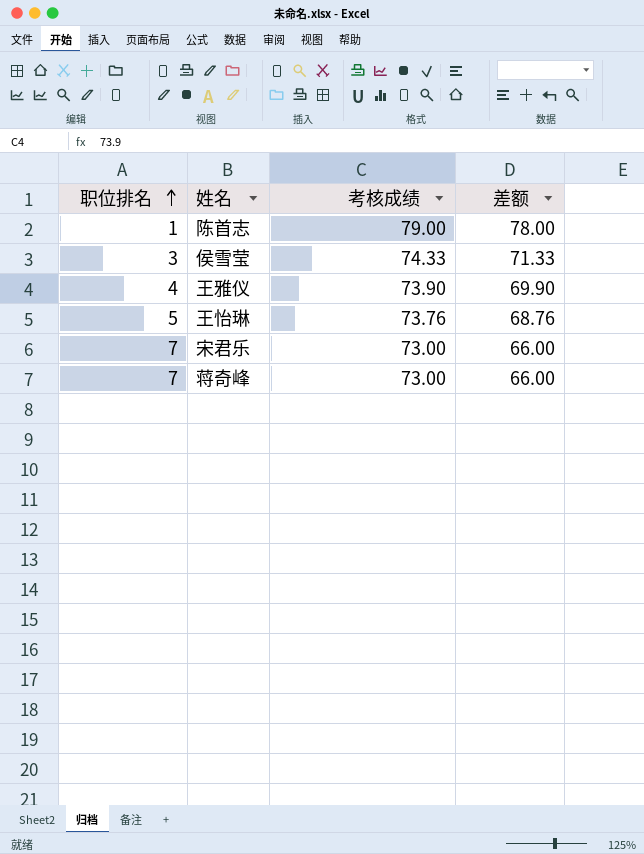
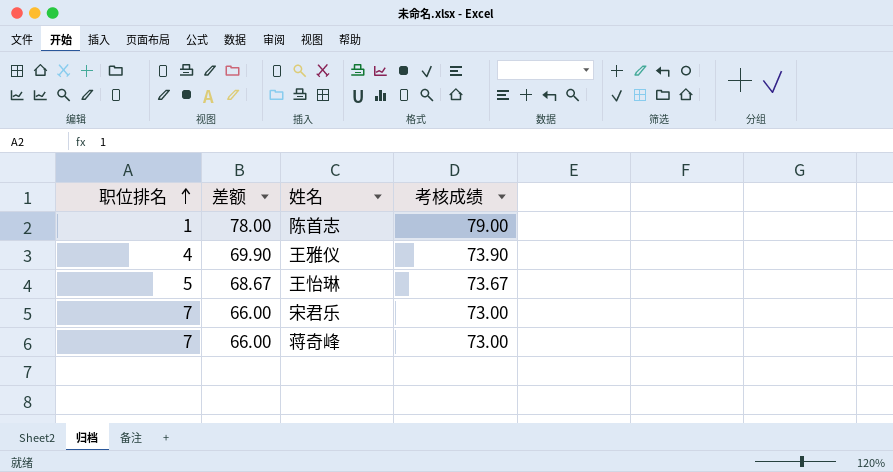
column 差额 | position: 4 -> 2
row 侯雪莹: 3 | 74.33 | 71.33 -> none
王怡琳 | 差额: 68.76 -> 68.67
王怡琳 | 考核成绩: 73.76 -> 73.67

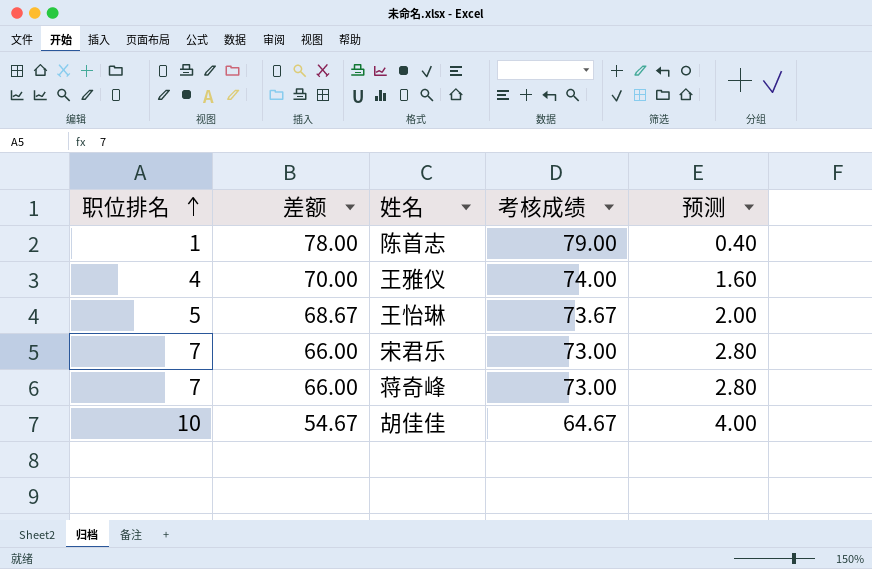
column 预测 | formula: none -> [职位排名] * 0.4
王雅仪 | 差额: 69.90 -> 70.00
王雅仪 | 考核成绩: 73.90 -> 74.00
row 胡佳佳: none -> 10 | 54.67 | 64.67 | 4.00

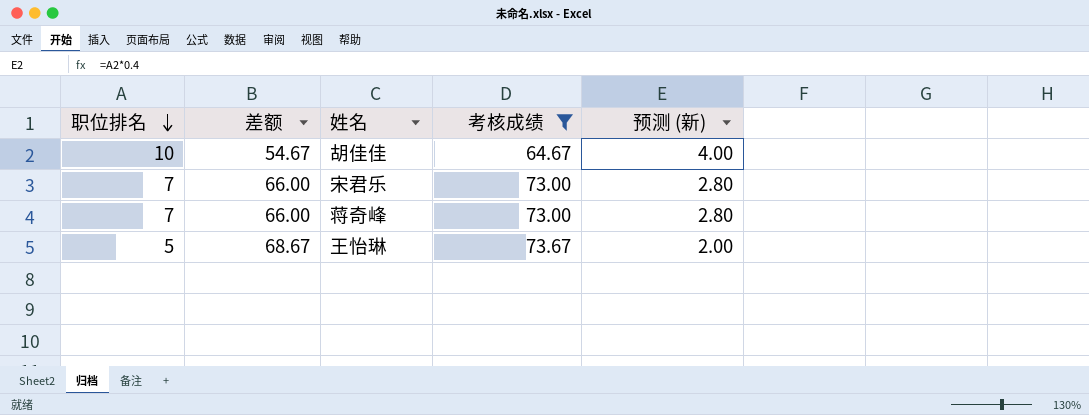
filter: none -> 考核成绩 <= 73.67
row order: 职位排名 ascending -> 职位排名 descending
column name: 预测 -> 预测 (新)

